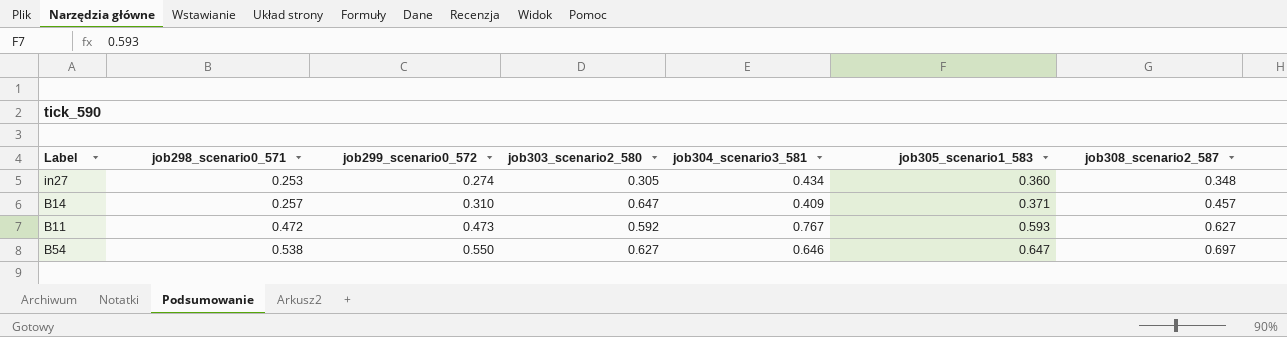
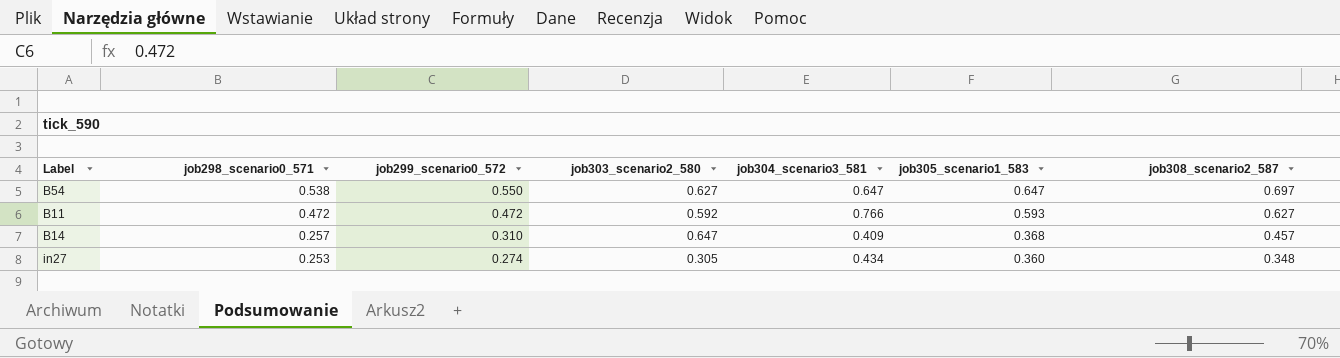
row order: job298_scenario0_571 ascending -> job298_scenario0_571 descending
B54 | job304_scenario3_581: 0.646 -> 0.647
B11 | job299_scenario0_572: 0.473 -> 0.472
B11 | job304_scenario3_581: 0.767 -> 0.766
B14 | job305_scenario1_583: 0.371 -> 0.368

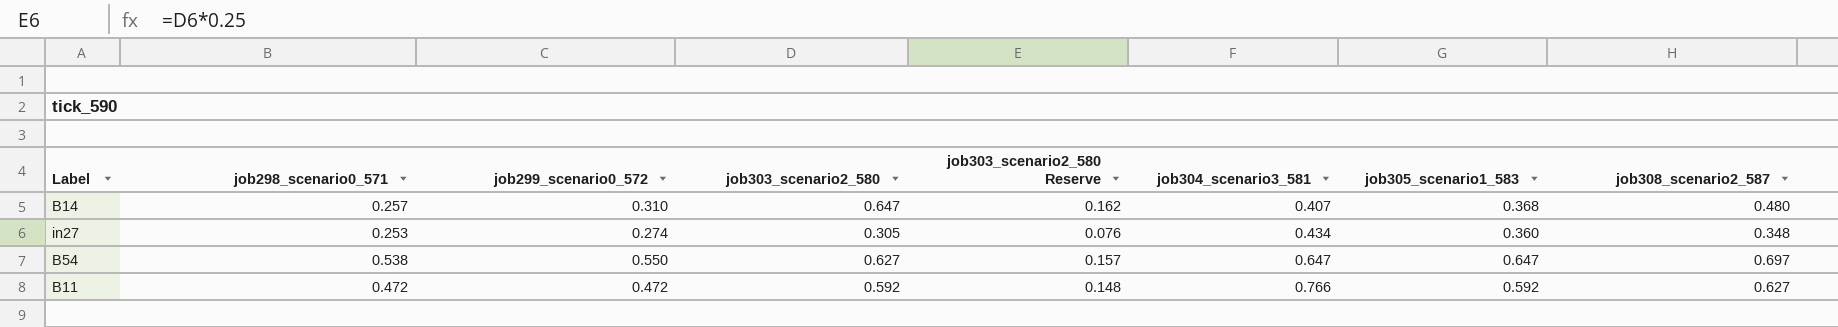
row order: job298_scenario0_571 descending -> job304_scenario3_581 ascending
column job303_scenario2_580 Reserve | formula: none -> [job303_scenario2_580] * 0.25
B14 | job304_scenario3_581: 0.409 -> 0.407
B14 | job308_scenario2_587: 0.457 -> 0.480
B11 | job305_scenario1_583: 0.593 -> 0.592

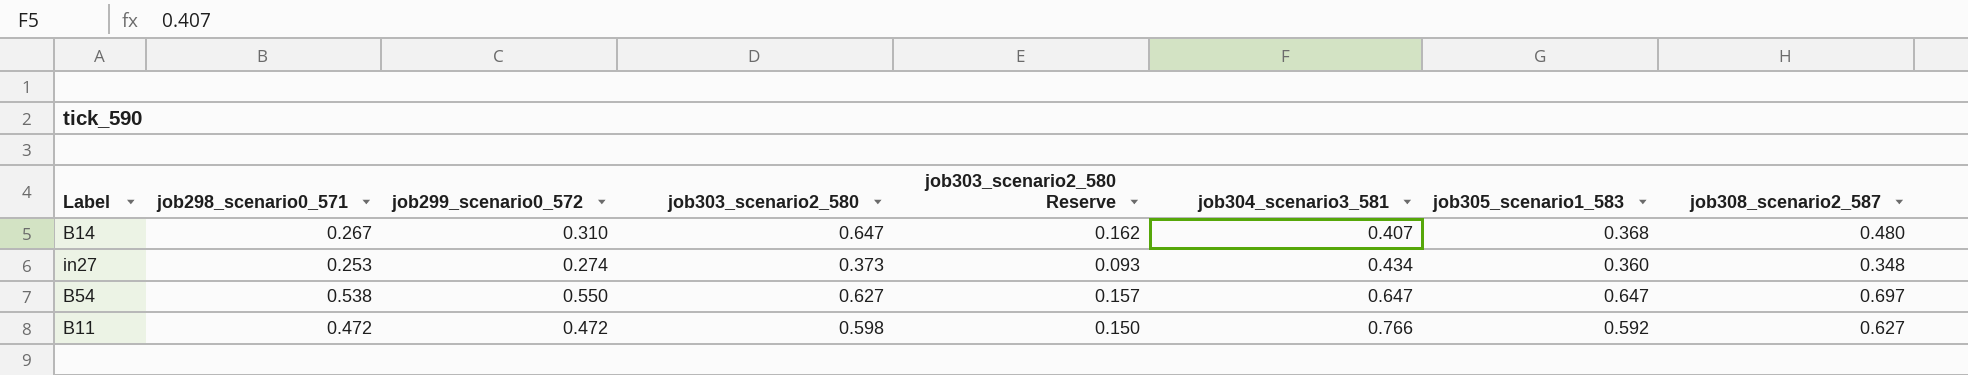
B14 | job298_scenario0_571: 0.257 -> 0.267
in27 | job303_scenario2_580: 0.305 -> 0.373
in27 | job303_scenario2_580 Reserve: 0.076 -> 0.093
B11 | job303_scenario2_580: 0.592 -> 0.598
B11 | job303_scenario2_580 Reserve: 0.148 -> 0.150

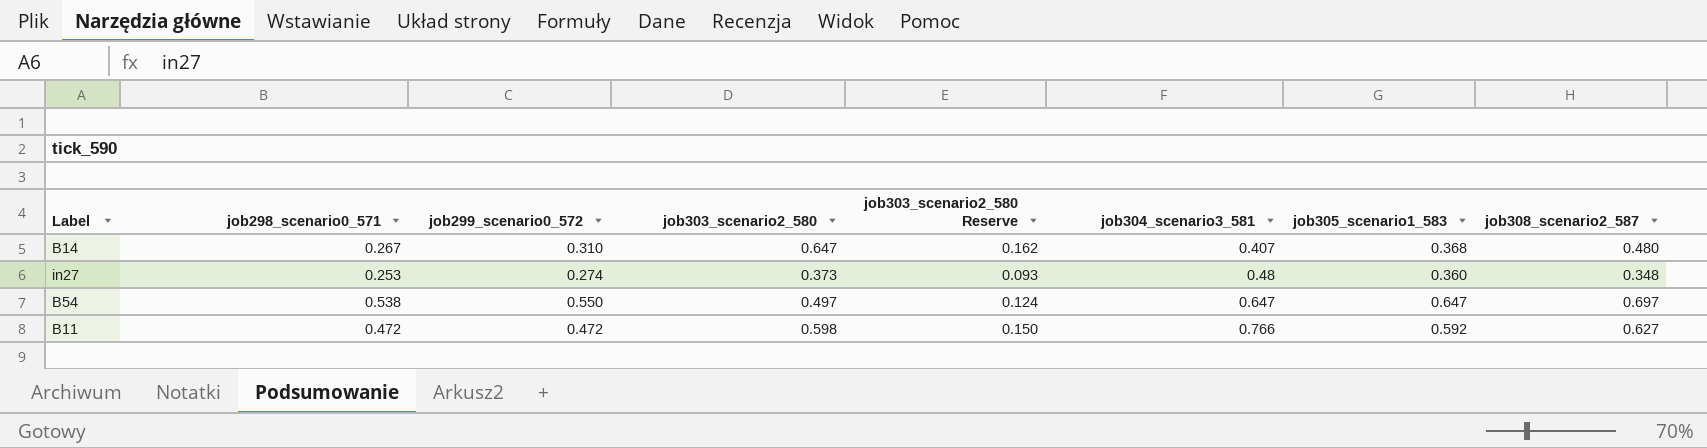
in27 | job304_scenario3_581: 0.434 -> 0.48
B54 | job303_scenario2_580: 0.627 -> 0.497
B54 | job303_scenario2_580 Reserve: 0.157 -> 0.124

